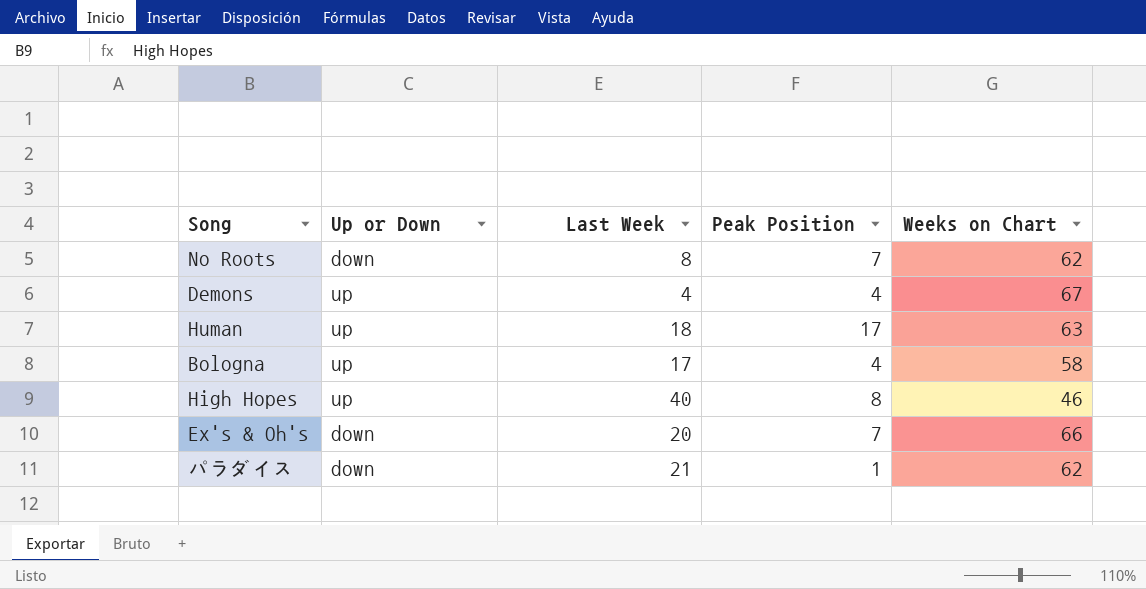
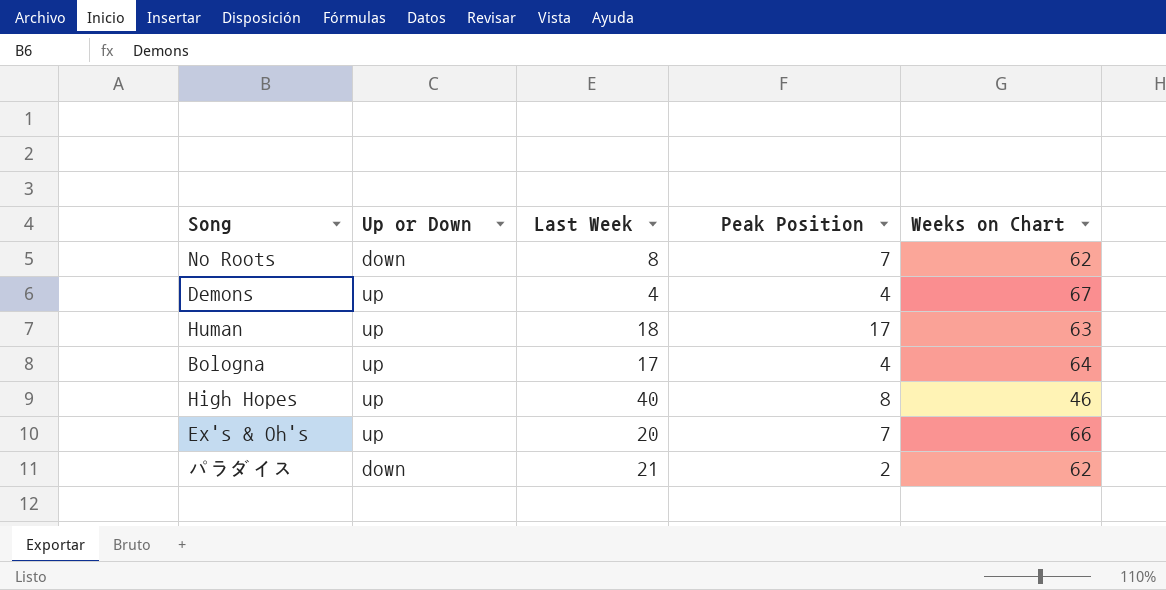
Bologna | Weeks on Chart: 58 -> 64
Ex's & Oh's | Up or Down: down -> up
パラダイス | Peak Position: 1 -> 2

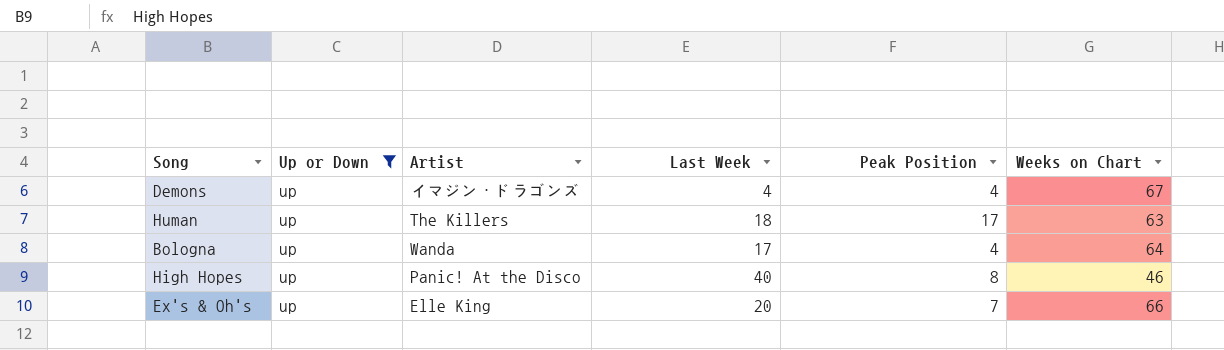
filter: none -> Up or Down = up
column Artist | position: none -> 3

